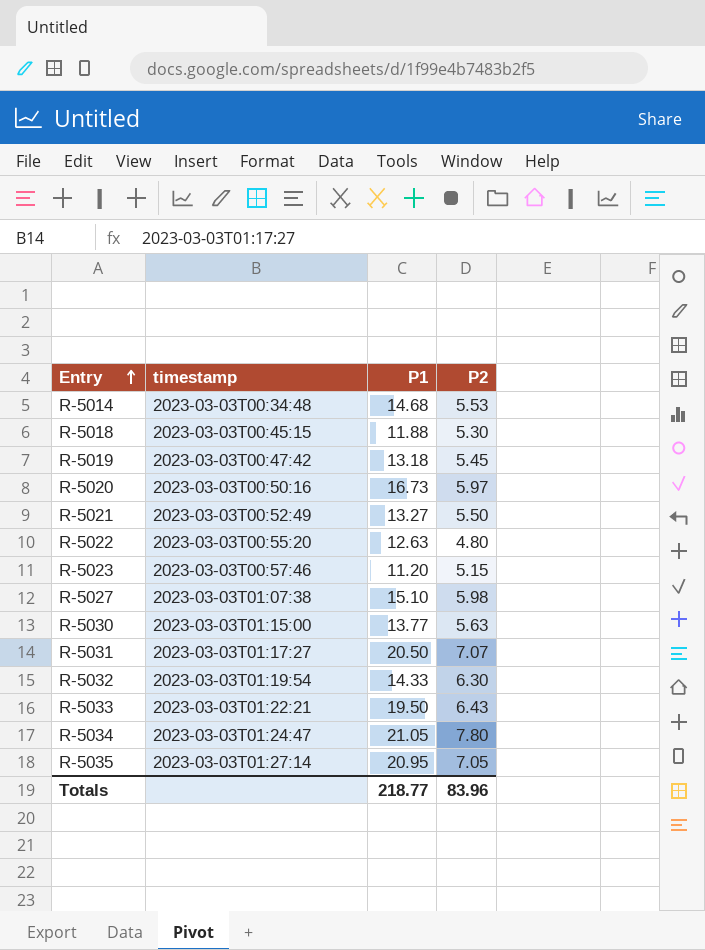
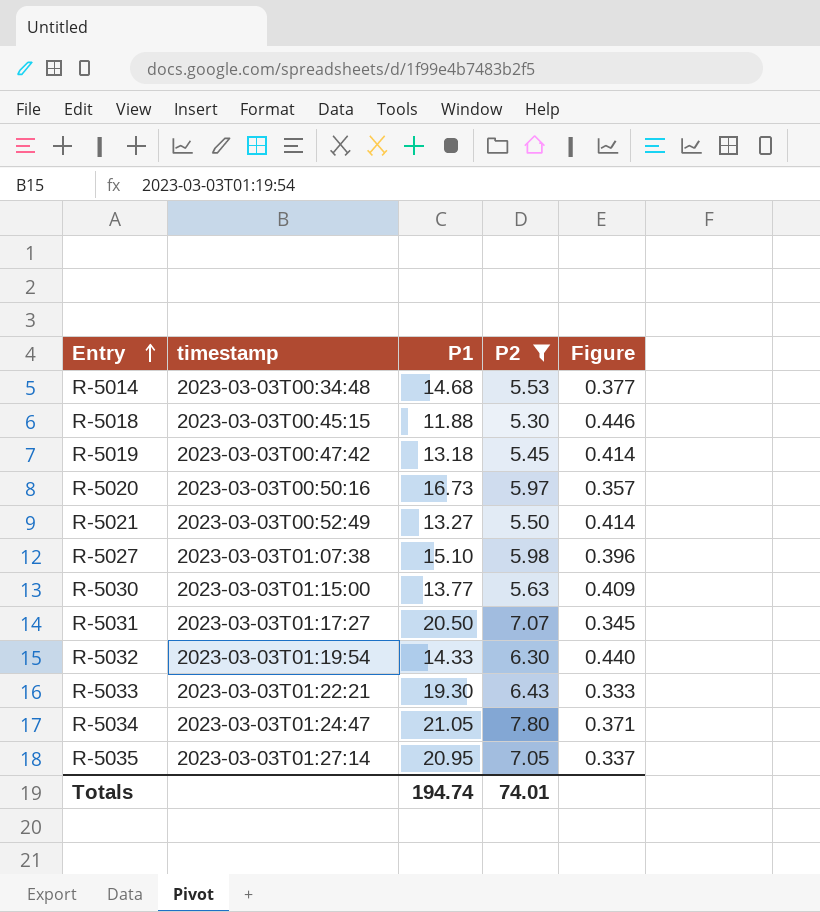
filter: none -> P2 >= 5.30
column Figure | formula: none -> [P2] / [P1]
R-5033 | P1: 19.50 -> 19.30
Totals | P1: 218.77 -> 194.74
Totals | P2: 83.96 -> 74.01

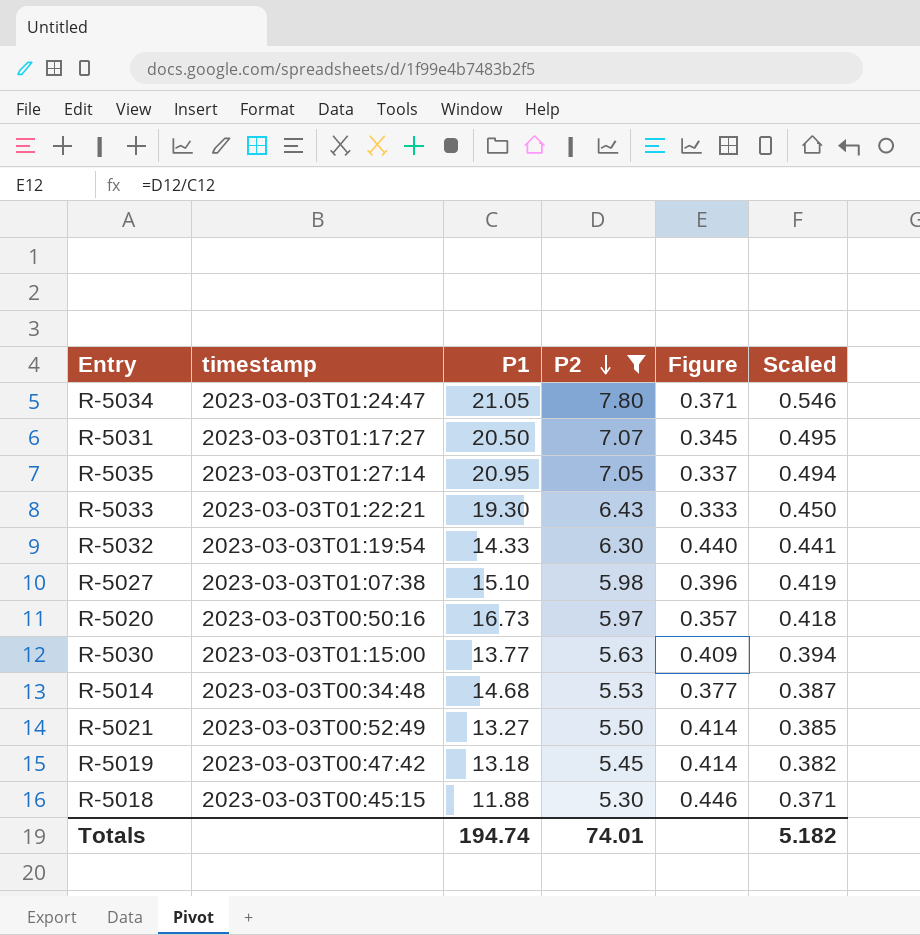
row order: Entry ascending -> P2 descending
column Scaled | formula: none -> [P2] * 0.07

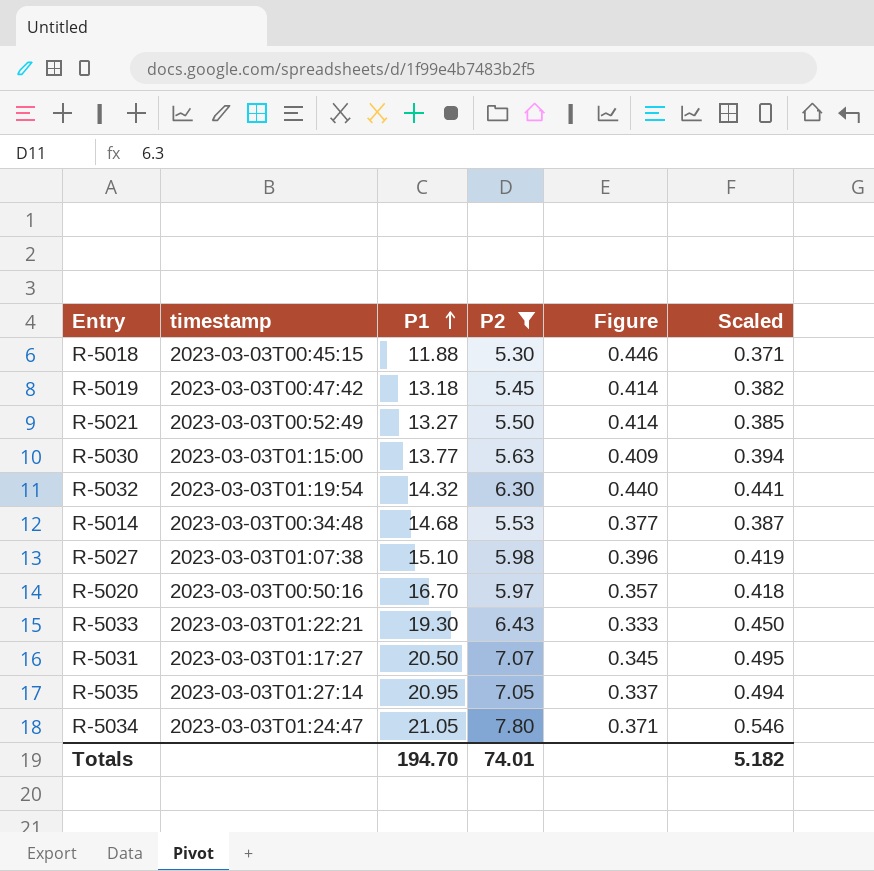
row order: P2 descending -> P1 ascending
R-5032 | P1: 14.33 -> 14.32
R-5020 | P1: 16.73 -> 16.70
Totals | P1: 194.74 -> 194.70

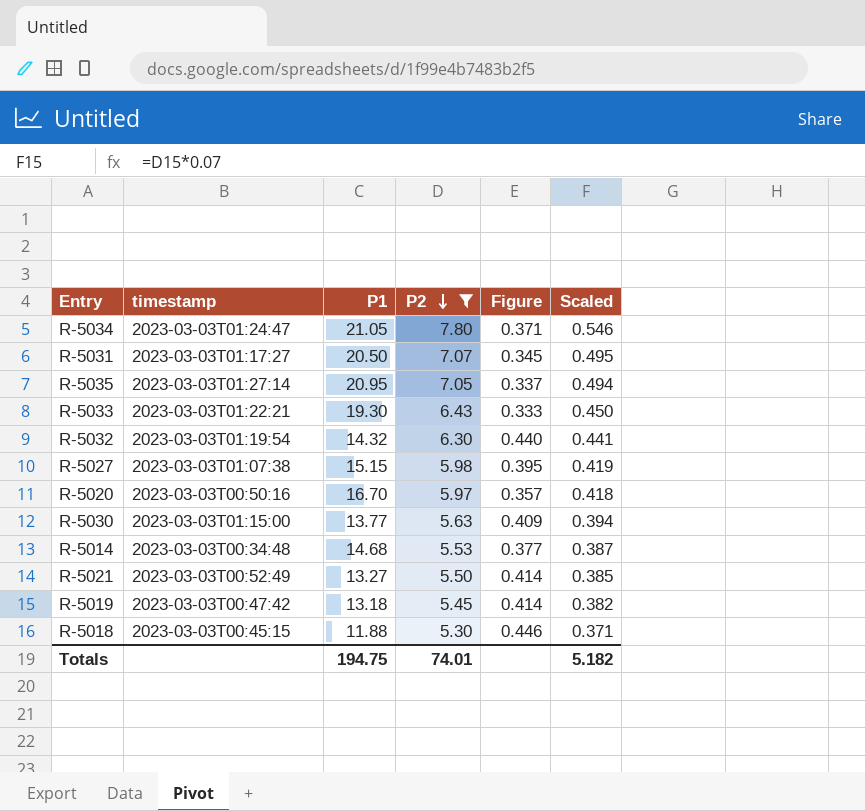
row order: P1 ascending -> P2 descending
R-5027 | P1: 15.10 -> 15.15
R-5027 | Figure: 0.396 -> 0.395
Totals | P1: 194.70 -> 194.75

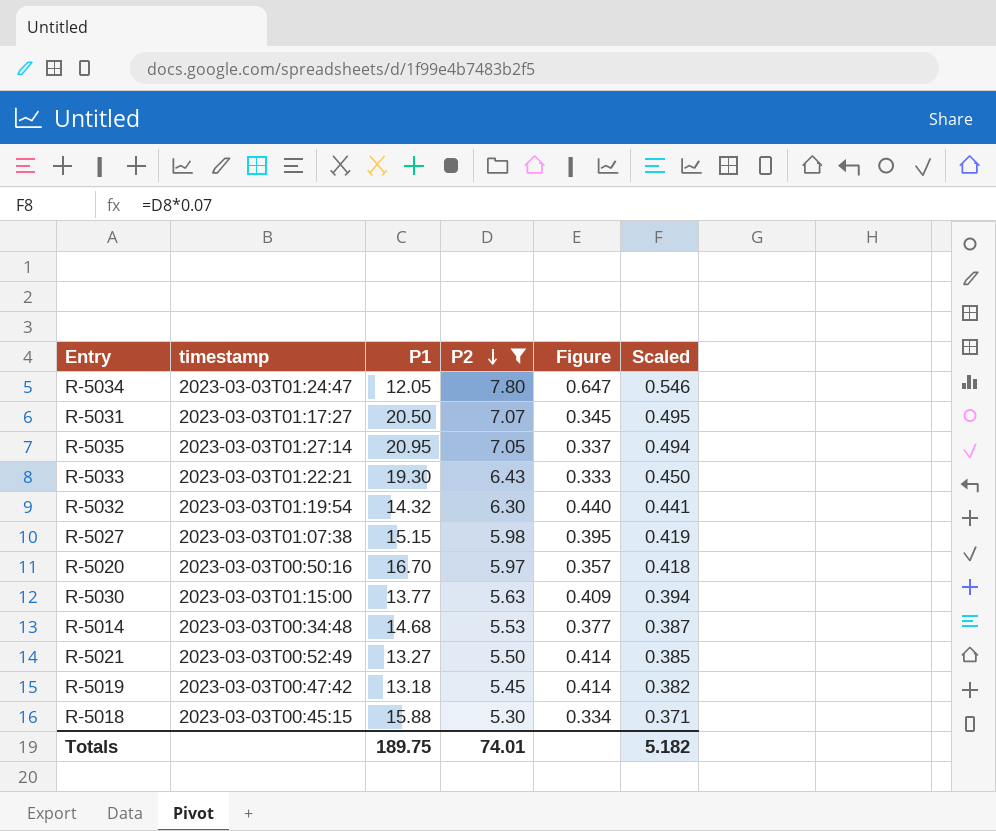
R-5034 | P1: 21.05 -> 12.05
R-5034 | Figure: 0.371 -> 0.647
R-5018 | P1: 11.88 -> 15.88
R-5018 | Figure: 0.446 -> 0.334
Totals | P1: 194.75 -> 189.75

